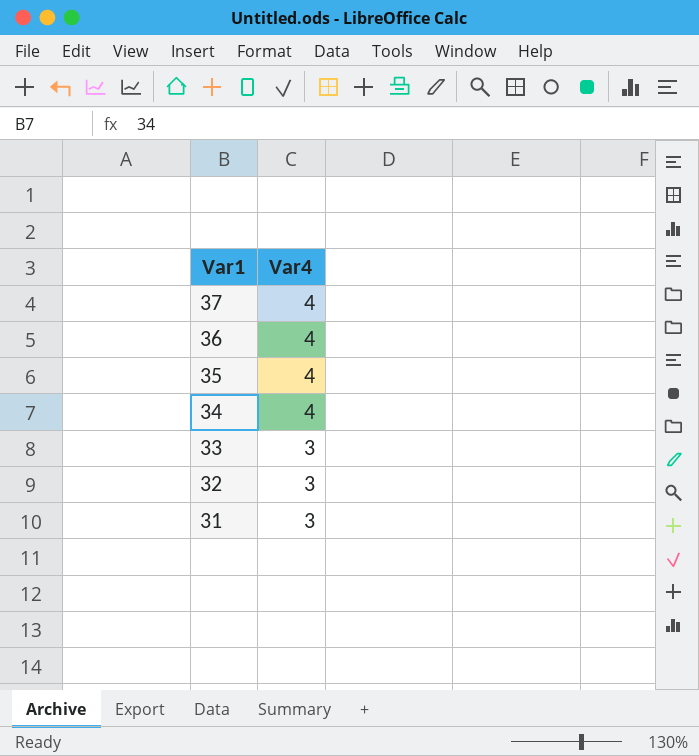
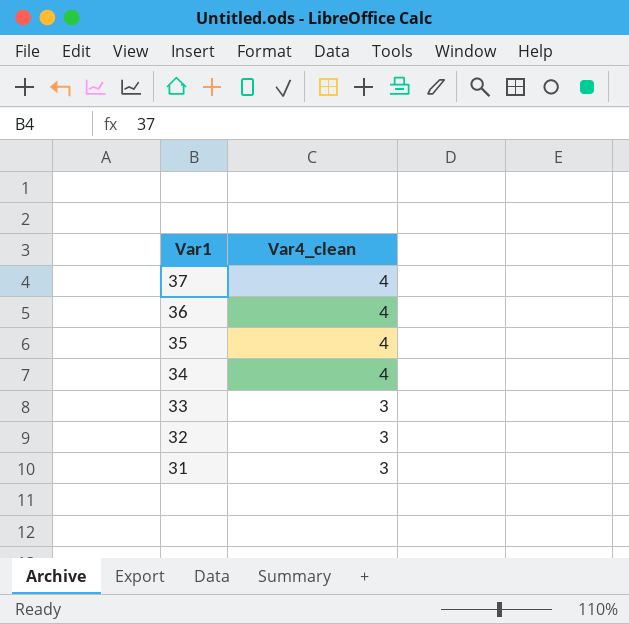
column name: Var4 -> Var4_clean

